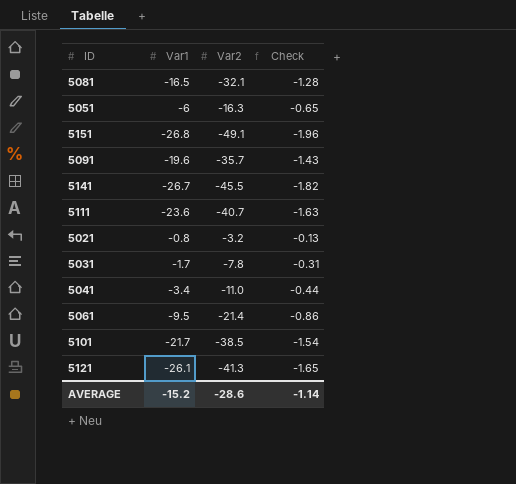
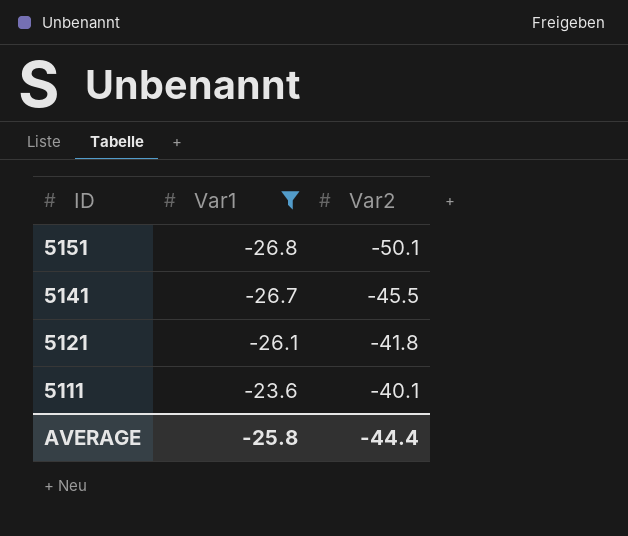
filter: none -> Var1 <= -23.6
row order: none -> ID descending
column Check | formula: [Var2] * 0.04 -> none
5151 | Var2: -49.1 -> -50.1
5121 | Var2: -41.3 -> -41.8
5111 | Var2: -40.7 -> -40.1
AVERAGE | Var1: -15.2 -> -25.8
AVERAGE | Var2: -28.6 -> -44.4

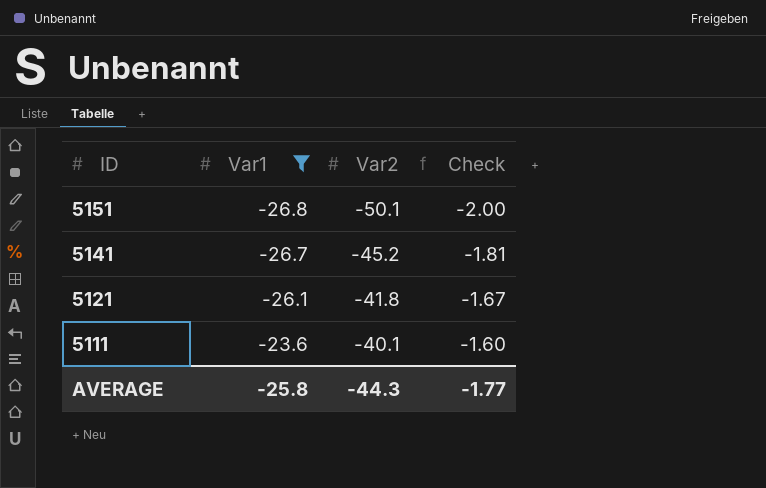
column Check | formula: none -> [Var2] * 0.04
5141 | Var2: -45.5 -> -45.2
AVERAGE | Var2: -44.4 -> -44.3

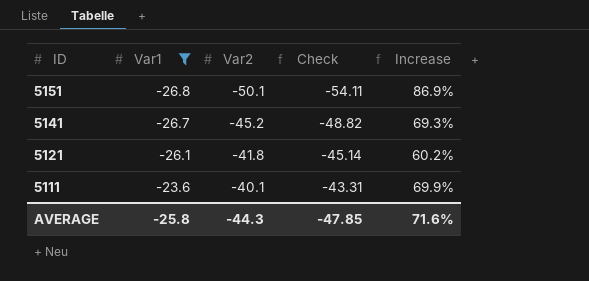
column Check | formula: [Var2] * 0.04 -> [Var2] * 1.08
column Increase | formula: none -> ([Var2] - [Var1]) / [Var1]
AVERAGE | Check: -1.77 -> -47.85

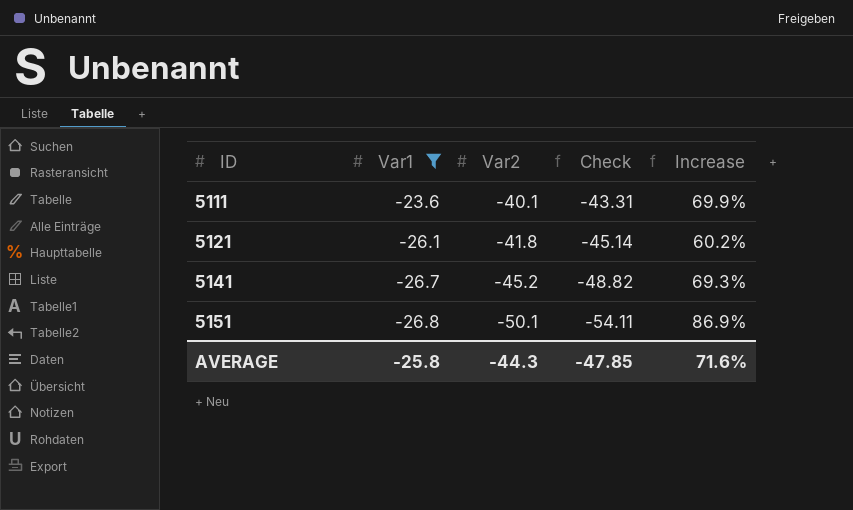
row order: ID descending -> ID ascending

